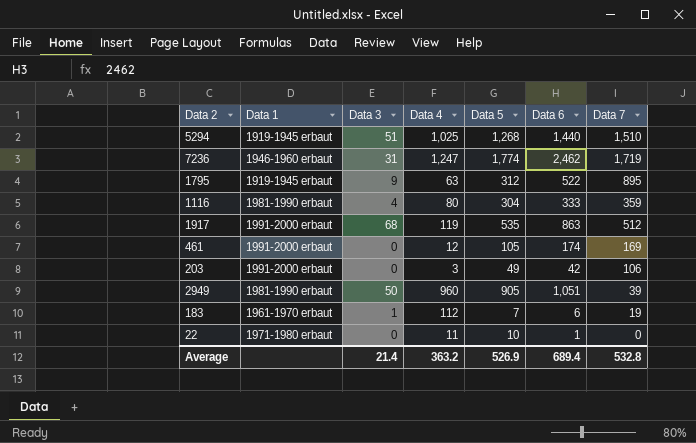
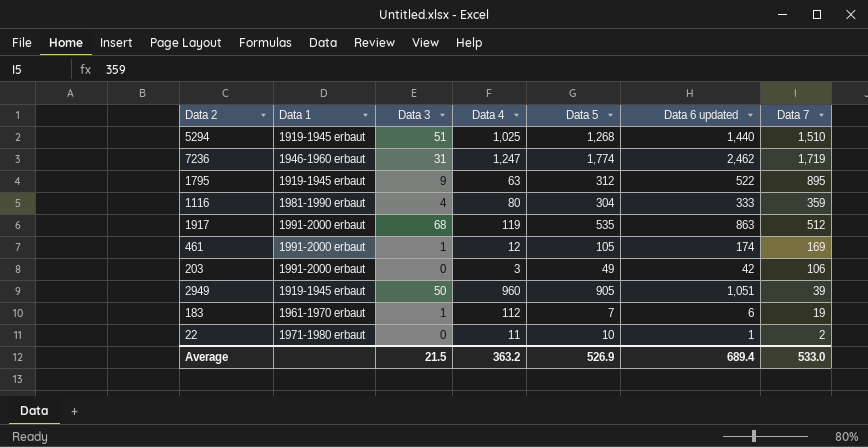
column name: Data 6 -> Data 6 updated
461 | Data 3: 0 -> 1
2949 | Data 1: 1981-1990 erbaut -> 1919-1945 erbaut
22 | Data 7: 0 -> 2
Average | Data 3: 21.4 -> 21.5
Average | Data 7: 532.8 -> 533.0

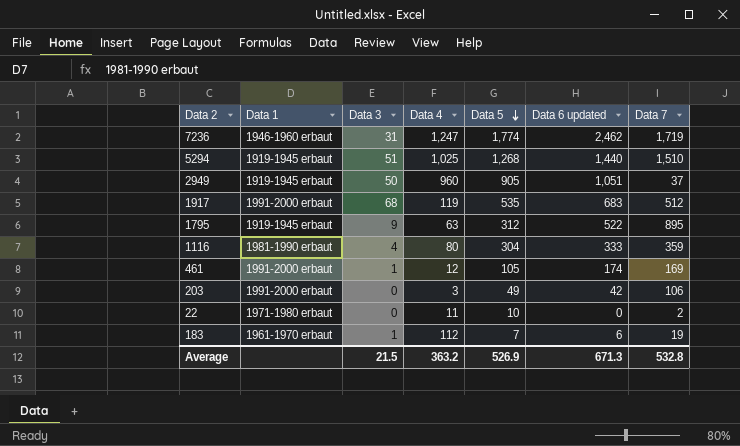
row order: none -> Data 5 descending
2949 | Data 7: 39 -> 37
1917 | Data 6 updated: 863 -> 683
22 | Data 6 updated: 1 -> 0
Average | Data 6 updated: 689.4 -> 671.3
Average | Data 7: 533.0 -> 532.8

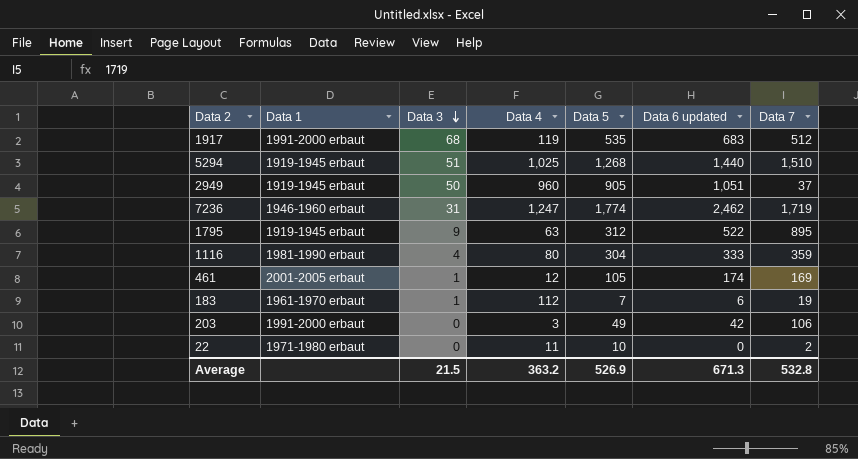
row order: Data 5 descending -> Data 3 descending
461 | Data 1: 1991-2000 erbaut -> 2001-2005 erbaut

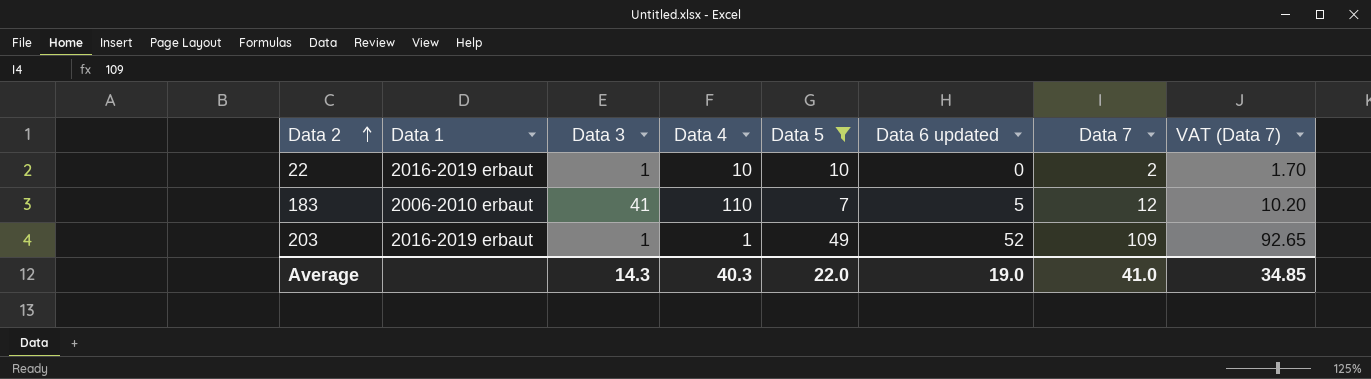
filter: none -> Data 5 <= 49
row order: Data 3 descending -> Data 2 ascending
column VAT (Data 7) | formula: none -> [Data 7] * 0.85
22 | Data 1: 1971-1980 erbaut -> 2016-2019 erbaut
22 | Data 3: 0 -> 1
22 | Data 4: 11 -> 10
183 | Data 1: 1961-1970 erbaut -> 2006-2010 erbaut
183 | Data 3: 1 -> 41
183 | Data 4: 112 -> 110
183 | Data 6 updated: 6 -> 5
183 | Data 7: 19 -> 12
203 | Data 1: 1991-2000 erbaut -> 2016-2019 erbaut
203 | Data 3: 0 -> 1
203 | Data 4: 3 -> 1
203 | Data 6 updated: 42 -> 52
203 | Data 7: 106 -> 109
Average | Data 3: 21.5 -> 14.3
Average | Data 4: 363.2 -> 40.3
Average | Data 5: 526.9 -> 22.0
Average | Data 6 updated: 671.3 -> 19.0
Average | Data 7: 532.8 -> 41.0

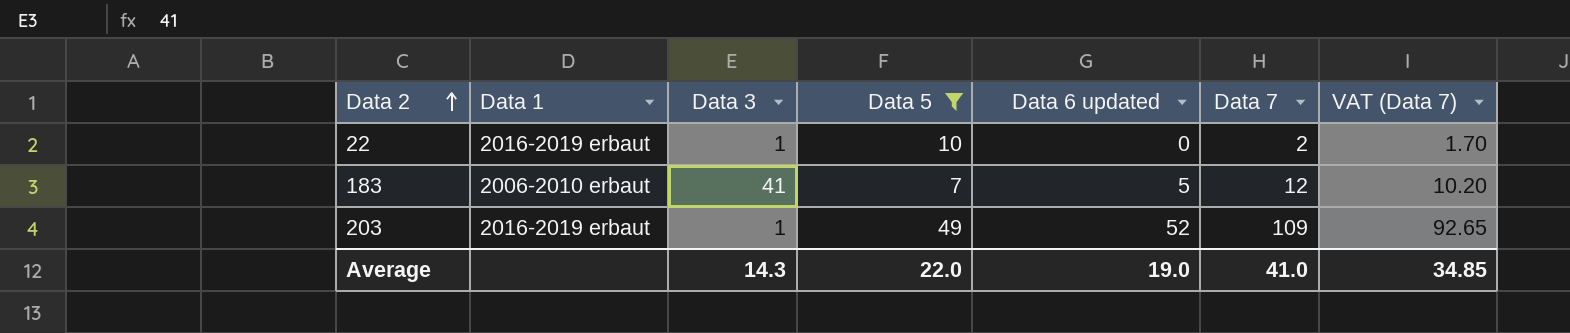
column Data 4 | position: 4 -> none

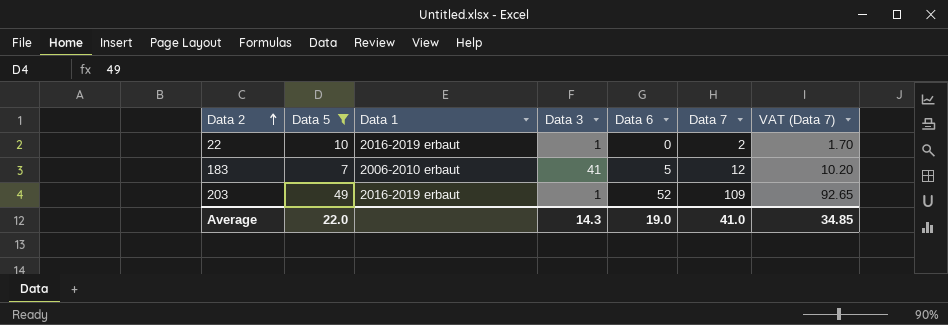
column Data 5 | position: 4 -> 2
column name: Data 6 updated -> Data 6

